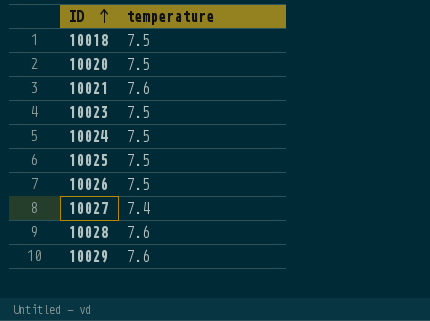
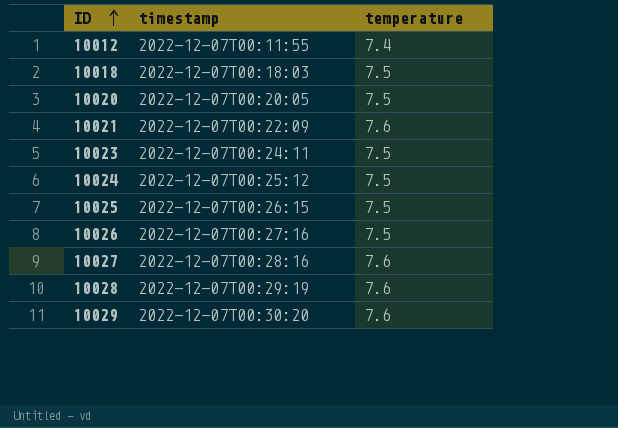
column timestamp | position: none -> 2
row 10012: none -> 2022-12-07T00:11:55 | 7.4
10027 | temperature: 7.4 -> 7.6

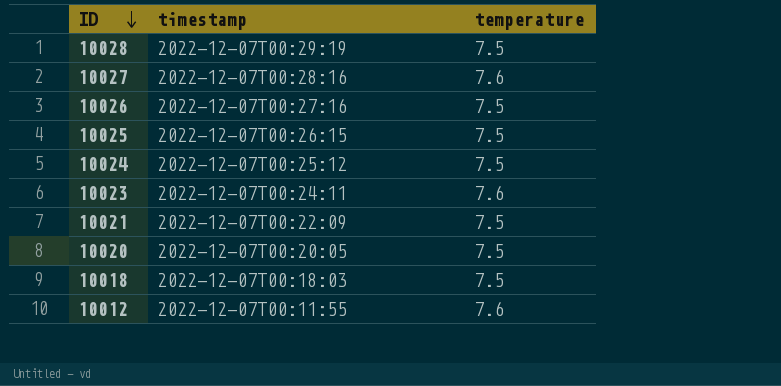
row order: ID ascending -> ID descending
row 10029: 2022-12-07T00:30:20 | 7.6 -> none
10028 | temperature: 7.6 -> 7.5
10023 | temperature: 7.5 -> 7.6
10021 | temperature: 7.6 -> 7.5
10012 | temperature: 7.4 -> 7.6

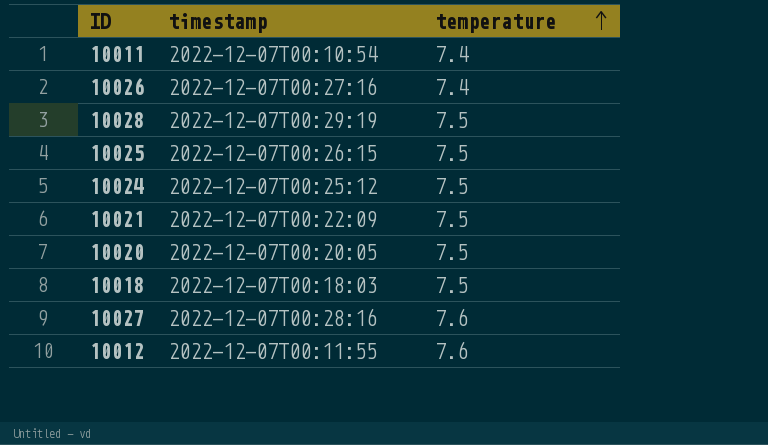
row order: ID descending -> temperature ascending
row 10023: 2022-12-07T00:24:11 | 7.6 -> none
row 10011: none -> 2022-12-07T00:10:54 | 7.4
10026 | temperature: 7.5 -> 7.4

